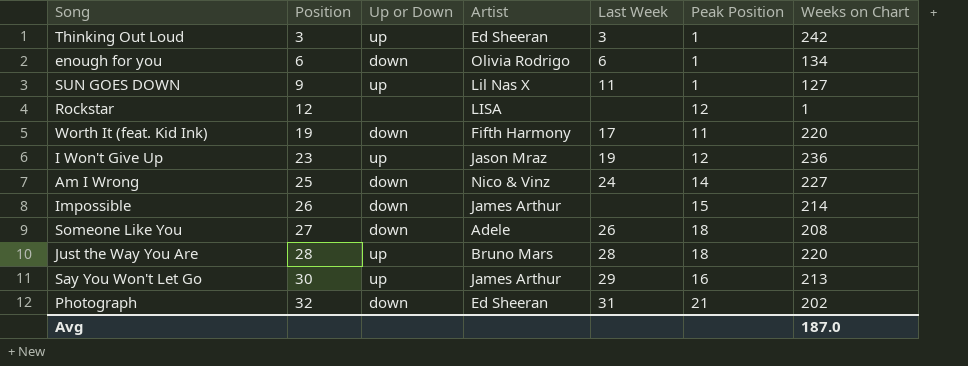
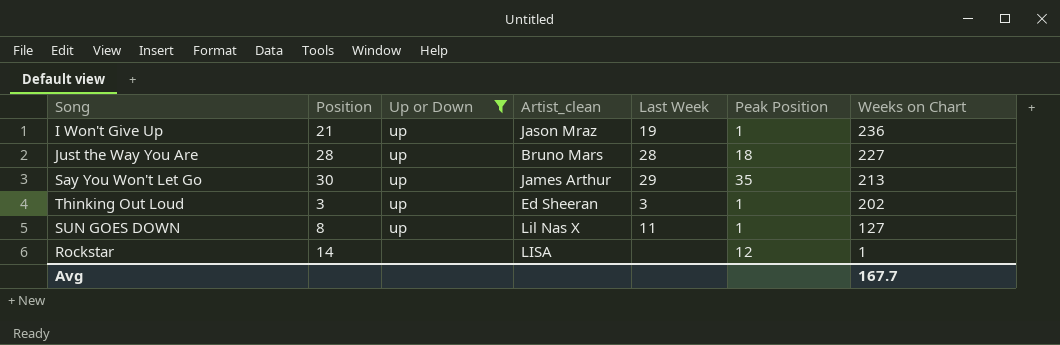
filter: none -> Up or Down != down
row order: Position ascending -> Weeks on Chart descending
column name: Artist -> Artist_clean
I Won't Give Up | Position: 23 -> 21
I Won't Give Up | Peak Position: 12 -> 1
Just the Way You Are | Weeks on Chart: 220 -> 227
Say You Won't Let Go | Peak Position: 16 -> 35
Thinking Out Loud | Weeks on Chart: 242 -> 202
SUN GOES DOWN | Position: 9 -> 8
Rockstar | Position: 12 -> 14
Avg | Weeks on Chart: 187.0 -> 167.7

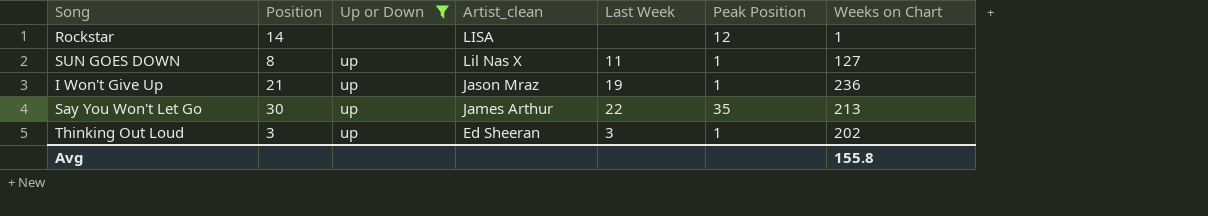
row order: Weeks on Chart descending -> Artist_clean descending
row Just the Way You Are: 28 | up | Bruno Mars | 28 | 18 | 227 -> none
Say You Won't Let Go | Last Week: 29 -> 22
Avg | Weeks on Chart: 167.7 -> 155.8

